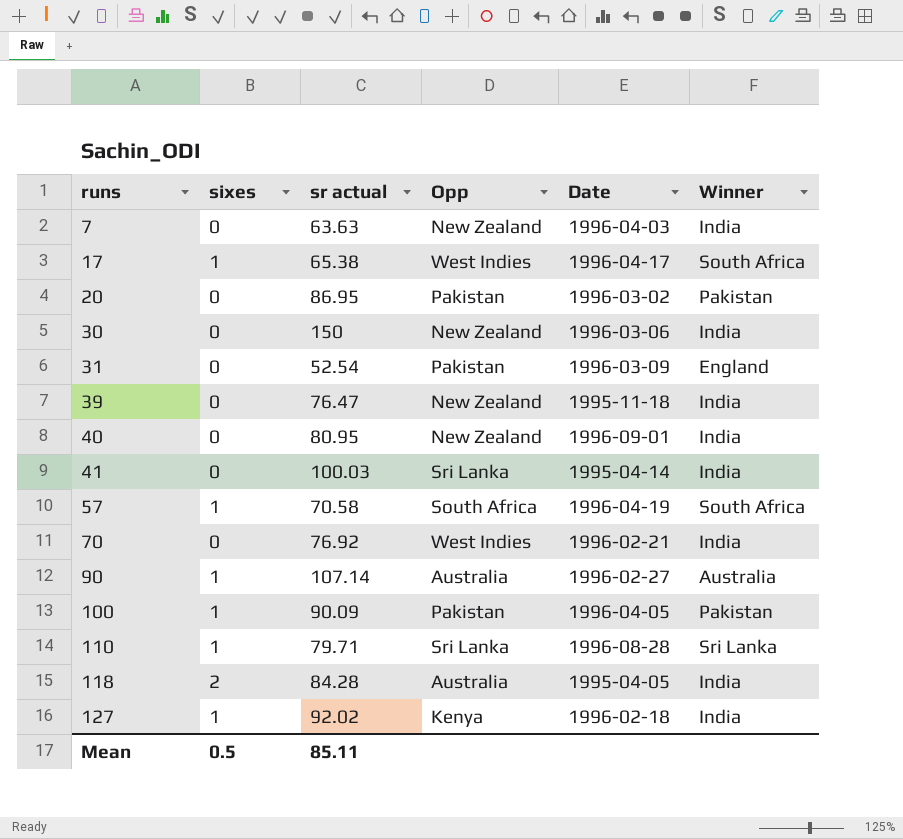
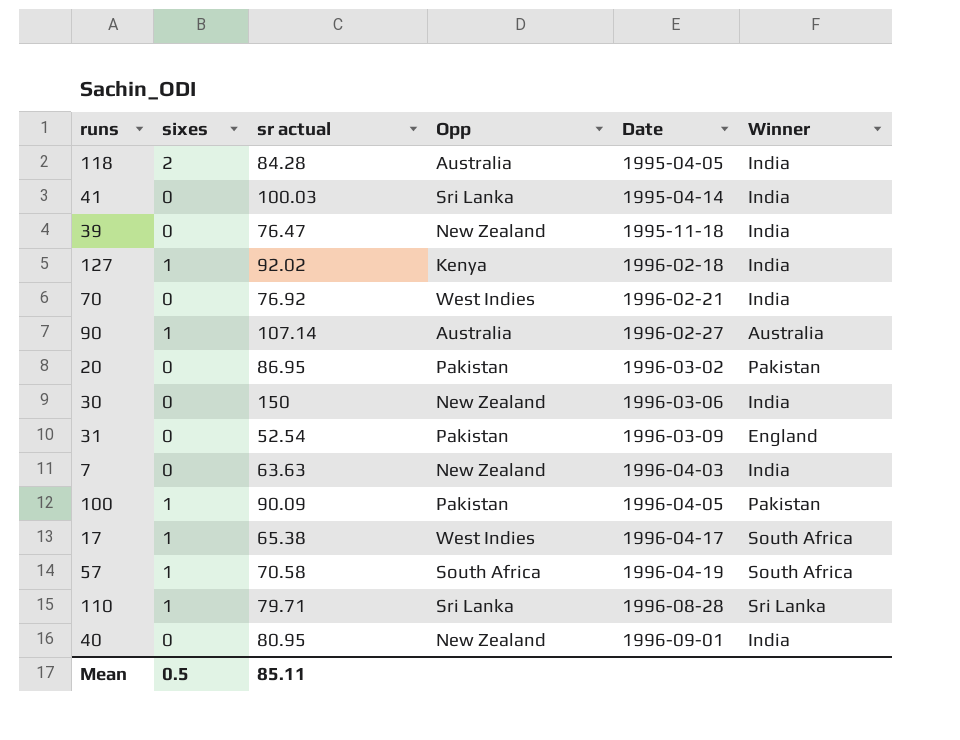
row order: runs ascending -> Date ascending

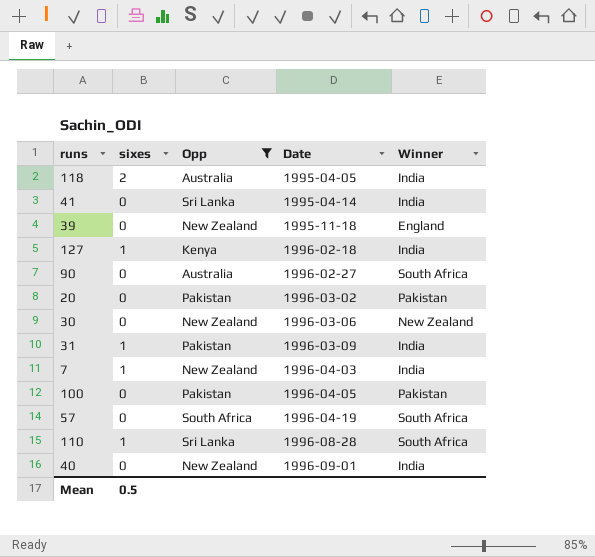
filter: none -> Opp != West Indies
column sr actual | position: 3 -> none
39 | Winner: India -> England
90 | sixes: 1 -> 0
90 | Winner: Australia -> South Africa
30 | Winner: India -> New Zealand
31 | sixes: 0 -> 1
31 | Winner: England -> India
7 | sixes: 0 -> 1
100 | sixes: 1 -> 0
57 | sixes: 1 -> 0
110 | Winner: Sri Lanka -> South Africa

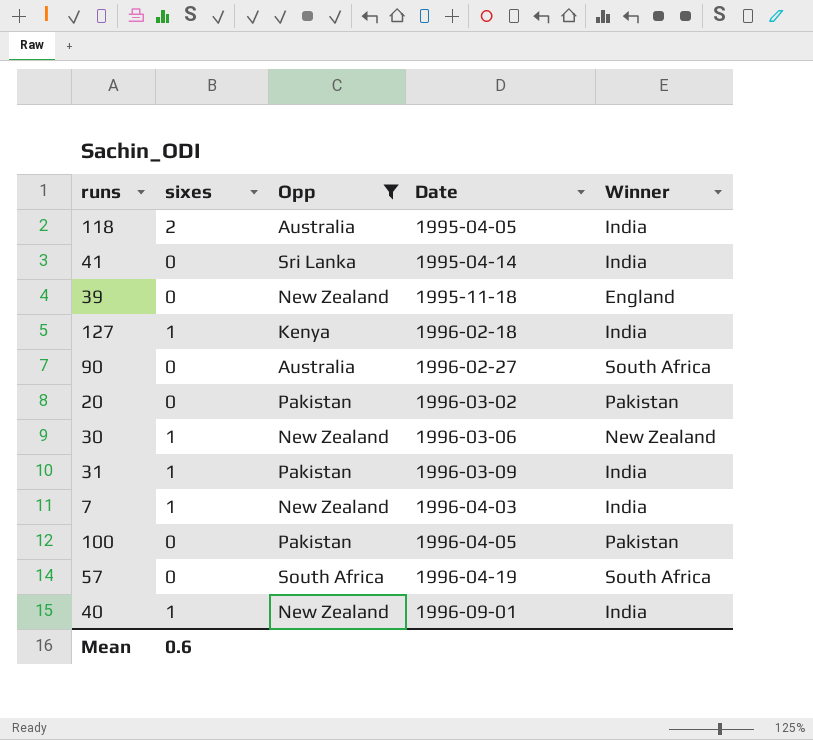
row 110: 1 | Sri Lanka | 1996-08-28 | South Africa -> none
30 | sixes: 0 -> 1
40 | sixes: 0 -> 1
Mean | sixes: 0.5 -> 0.6

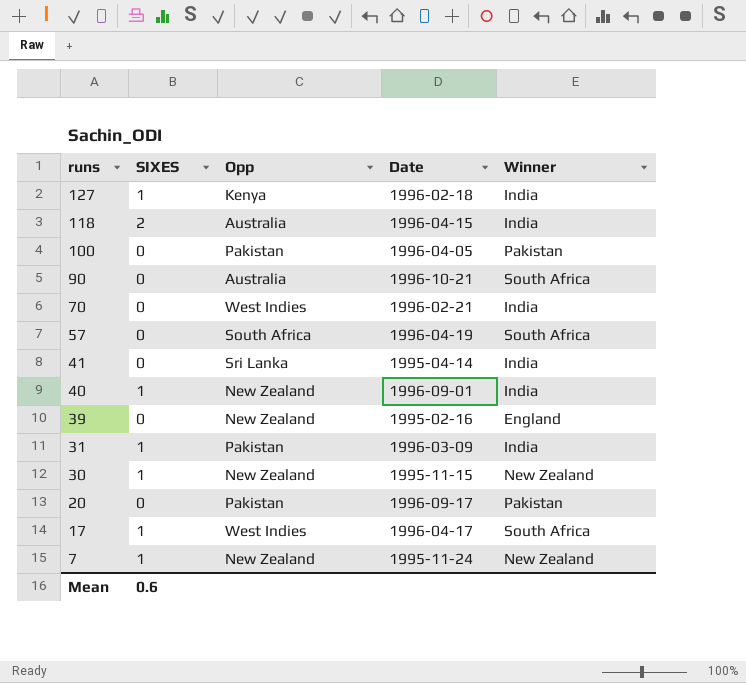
filter: Opp != West Indies -> none
row order: Date ascending -> runs descending
column name: sixes -> SIXES
118 | Date: 1995-04-05 -> 1996-04-15
90 | Date: 1996-02-27 -> 1996-10-21
39 | Date: 1995-11-18 -> 1995-02-16
30 | Date: 1996-03-06 -> 1995-11-15
20 | Date: 1996-03-02 -> 1996-09-17
7 | Date: 1996-04-03 -> 1995-11-24
7 | Winner: India -> New Zealand

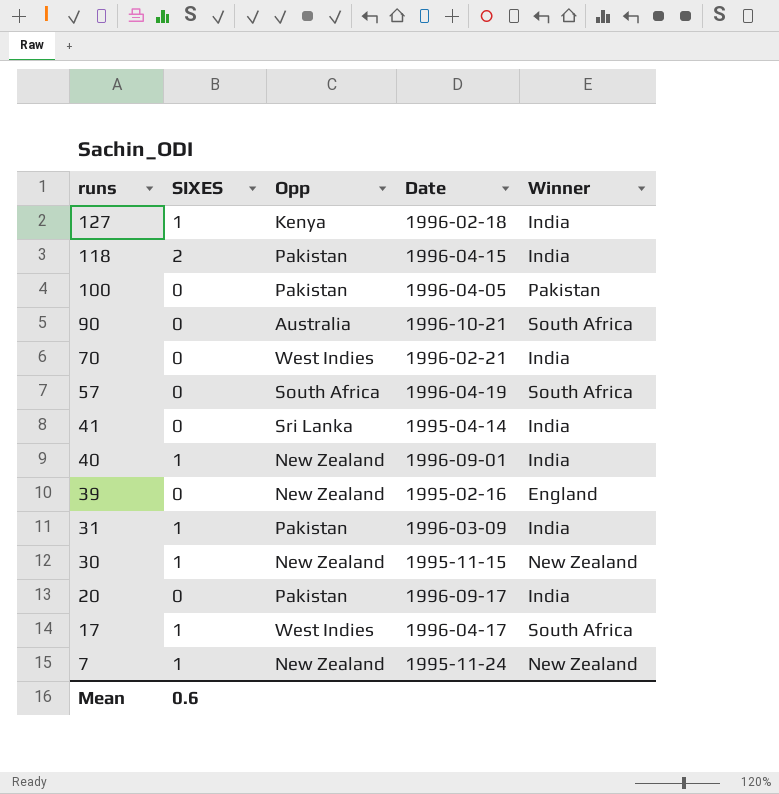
118 | Opp: Australia -> Pakistan
20 | Winner: Pakistan -> India

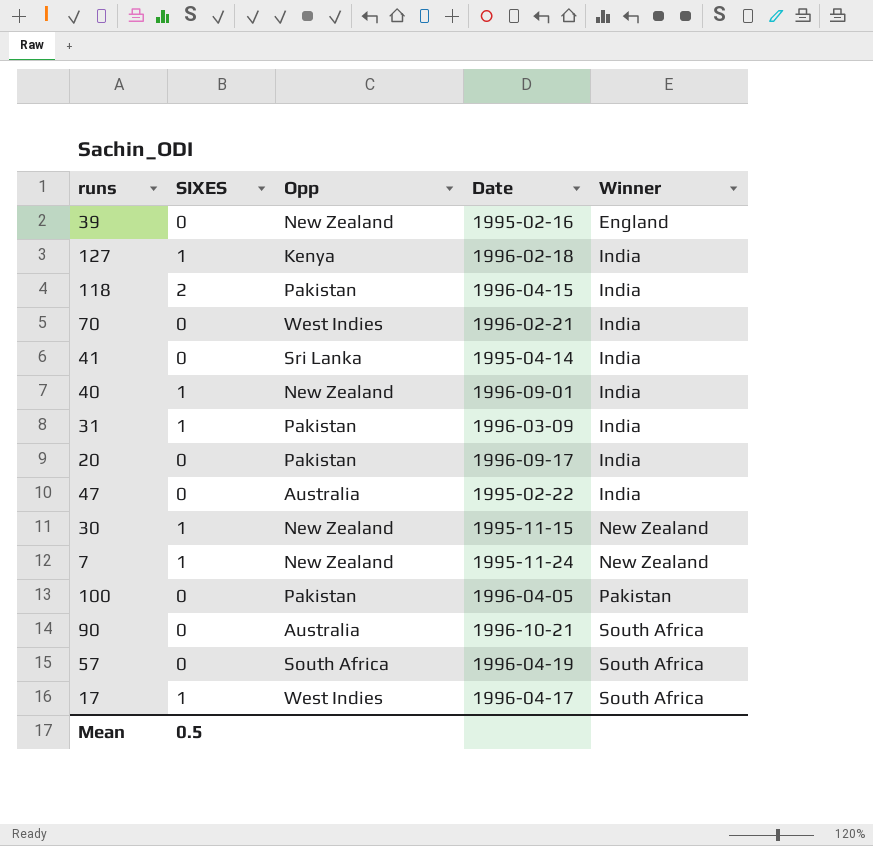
row order: runs descending -> Winner ascending
row 47: none -> 0 | Australia | 1995-02-22 | India
Mean | SIXES: 0.6 -> 0.5

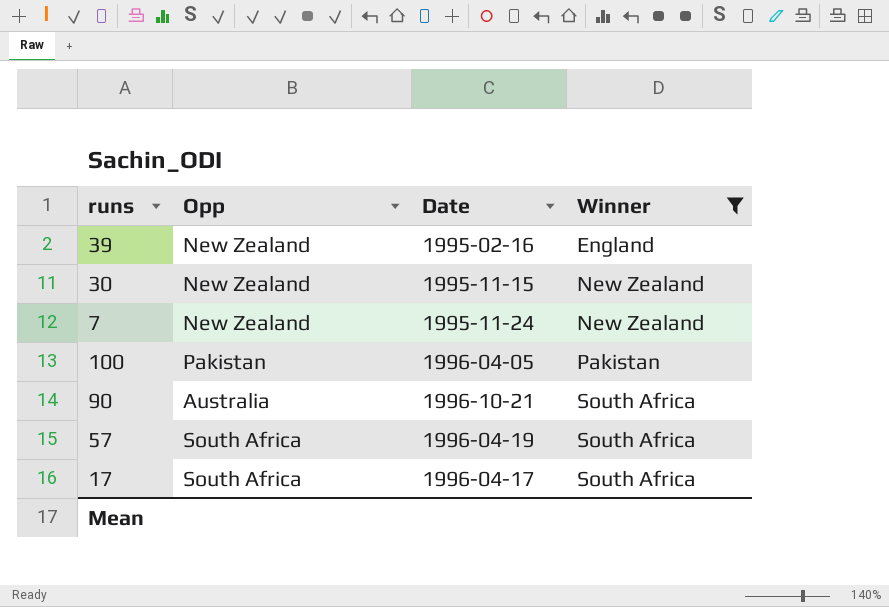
filter: none -> Winner != India
column SIXES | position: 2 -> none
17 | Opp: West Indies -> South Africa

